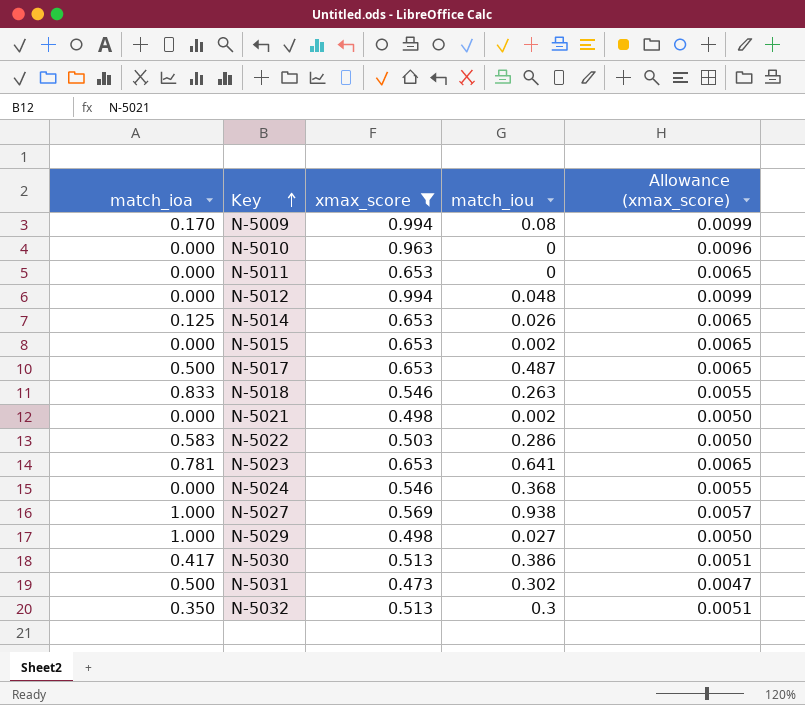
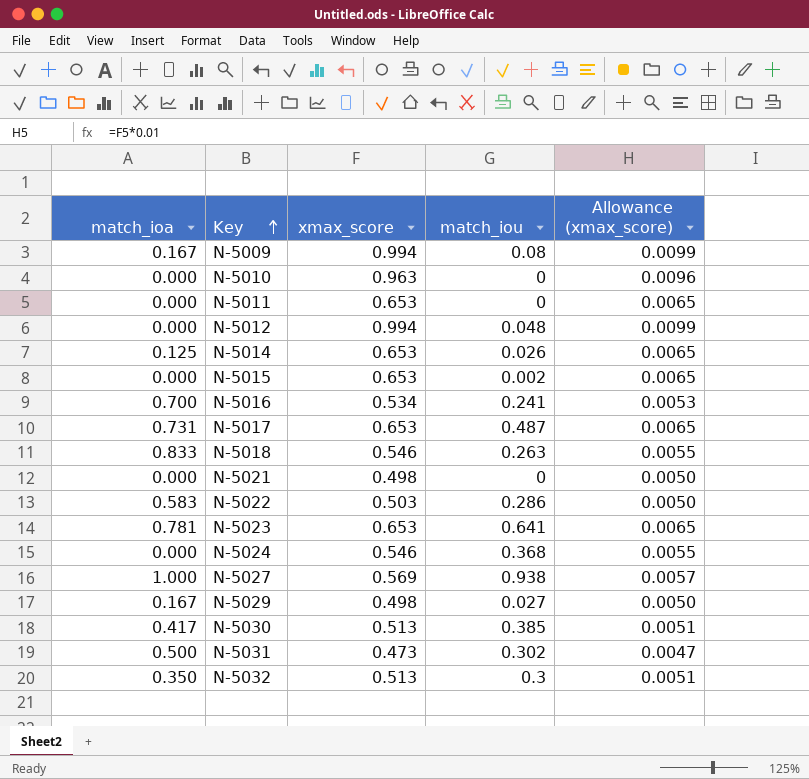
filter: xmax_score != 0.534 -> none
N-5009 | match_ioa: 0.170 -> 0.167
N-5017 | match_ioa: 0.500 -> 0.731
N-5021 | match_iou: 0.002 -> 0
N-5029 | match_ioa: 1.000 -> 0.167
N-5030 | match_iou: 0.386 -> 0.385

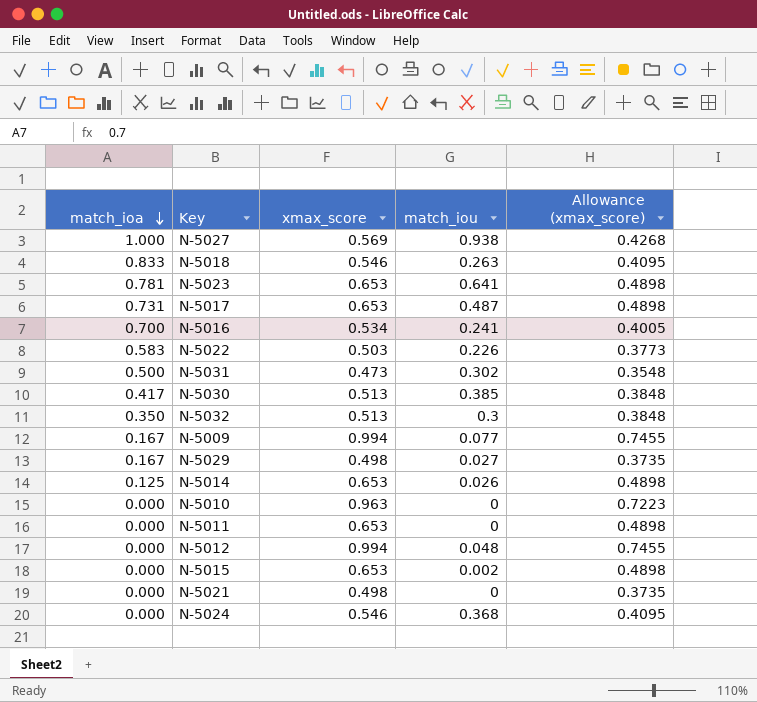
row order: Key ascending -> match_ioa descending
column Allowance (xmax_score) | formula: [xmax_score] * 0.01 -> [xmax_score] * 0.75
N-5022 | match_iou: 0.286 -> 0.226
N-5009 | match_iou: 0.08 -> 0.077

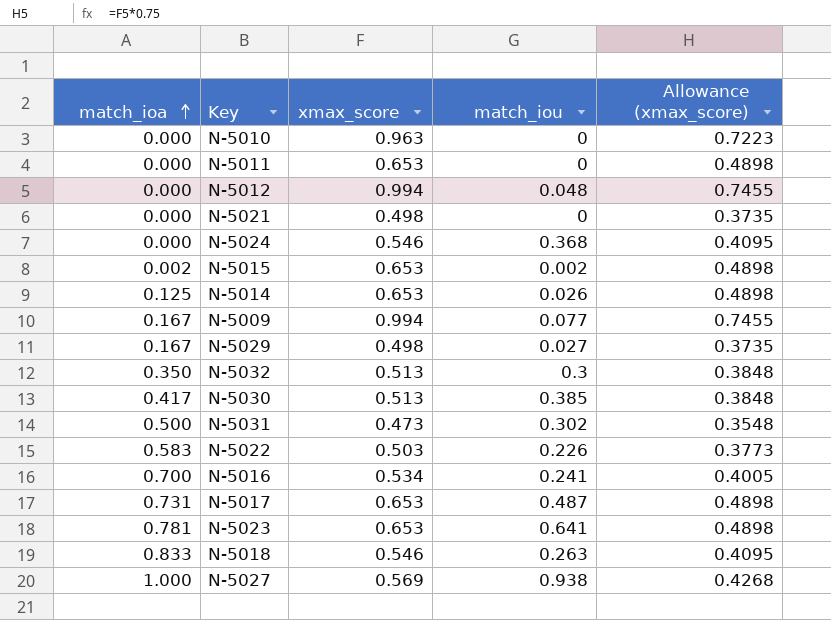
row order: match_ioa descending -> match_ioa ascending
N-5015 | match_ioa: 0.000 -> 0.002

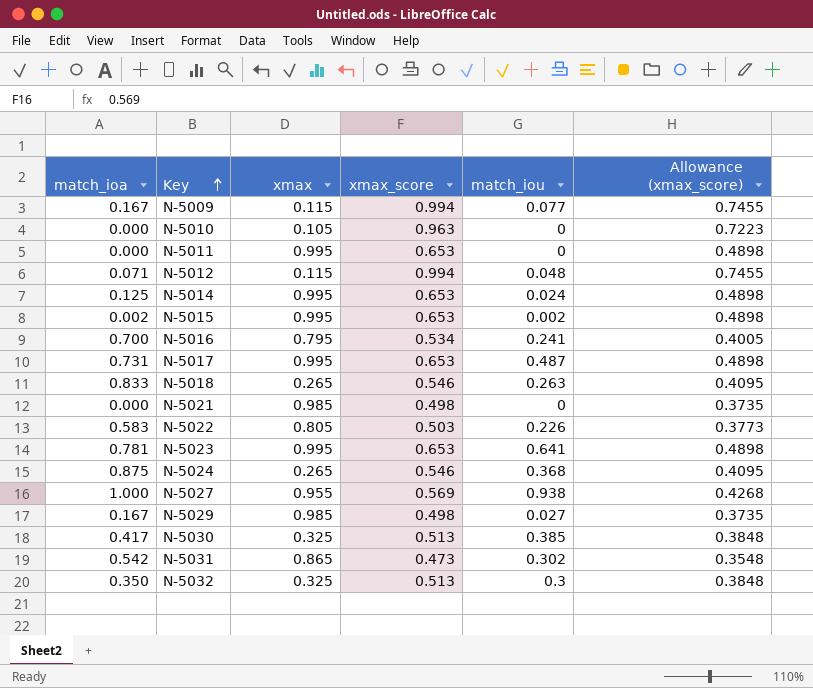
row order: match_ioa ascending -> Key ascending
column xmax | position: none -> 3
N-5012 | match_ioa: 0.000 -> 0.071
N-5014 | match_iou: 0.026 -> 0.024
N-5024 | match_ioa: 0.000 -> 0.875
N-5031 | match_ioa: 0.500 -> 0.542

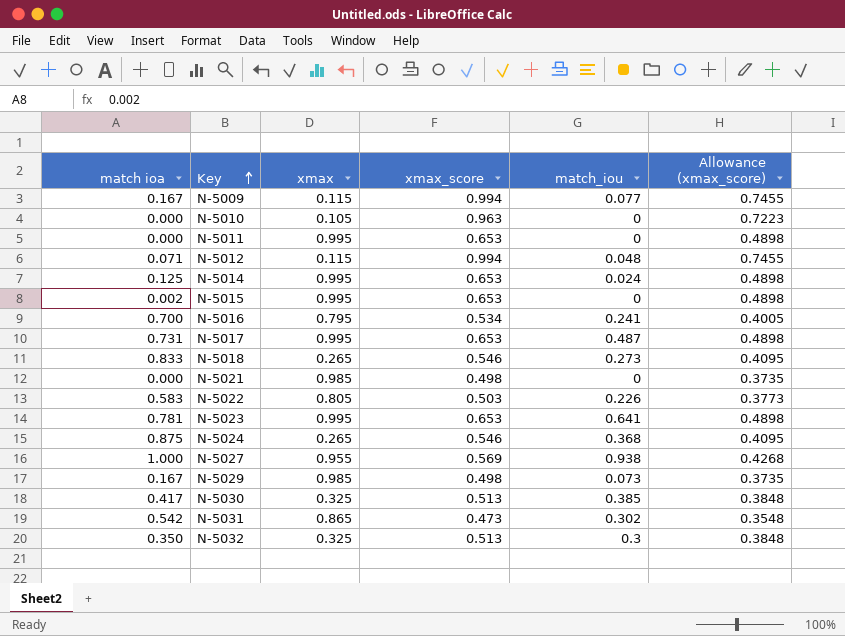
column name: match_ioa -> match ioa
N-5015 | match_iou: 0.002 -> 0
N-5018 | match_iou: 0.263 -> 0.273
N-5029 | match_iou: 0.027 -> 0.073

